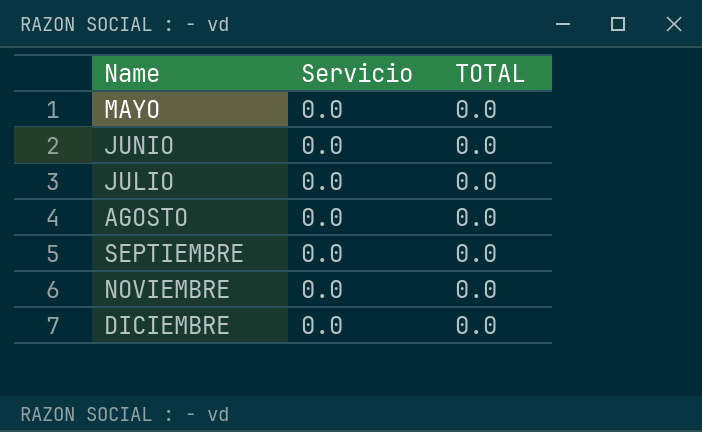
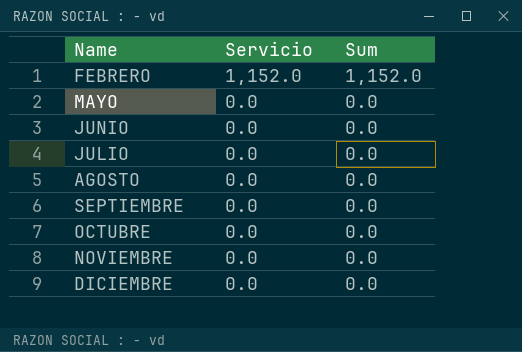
column name: TOTAL -> Sum
row FEBRERO: none -> 1,152.0 | 1,152.0
row OCTUBRE: none -> 0.0 | 0.0

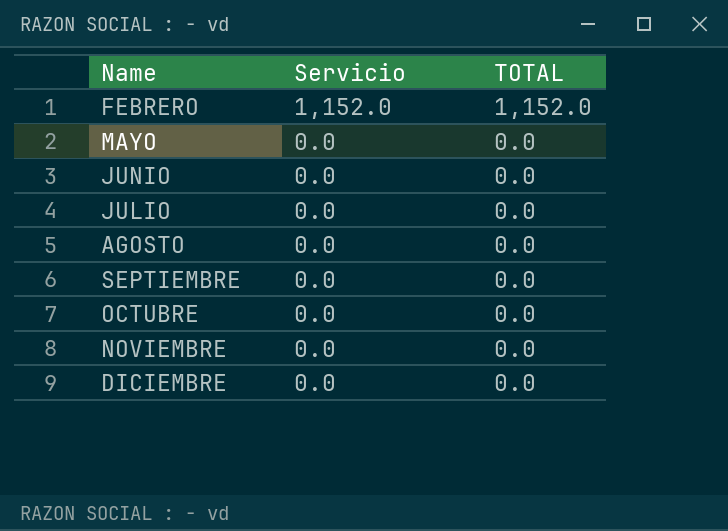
column name: Sum -> TOTAL

